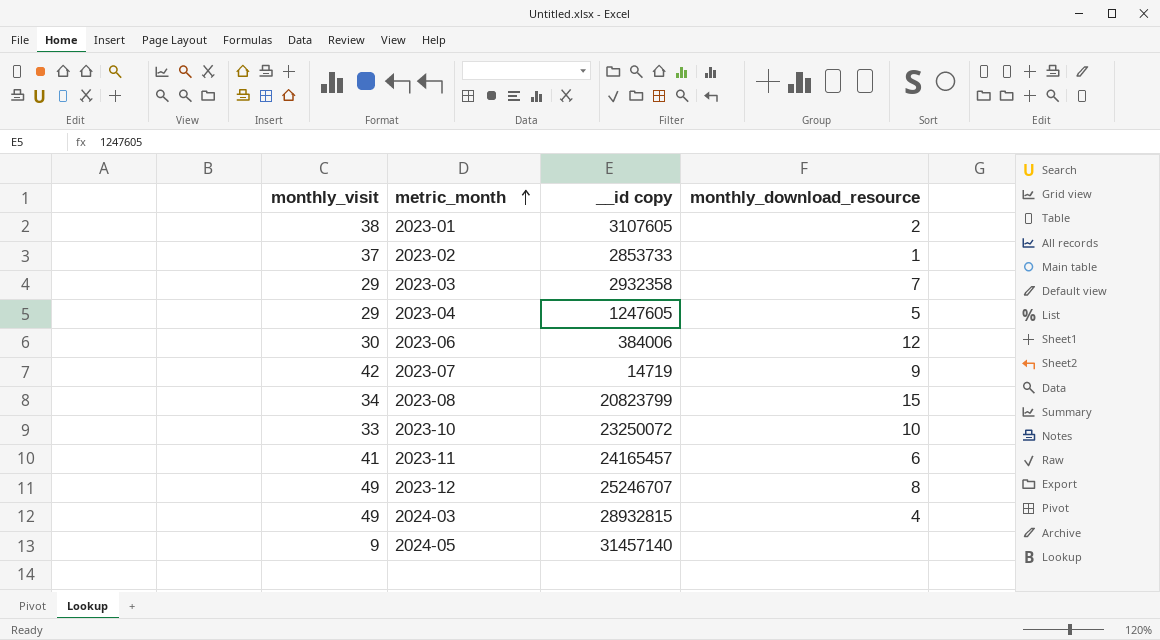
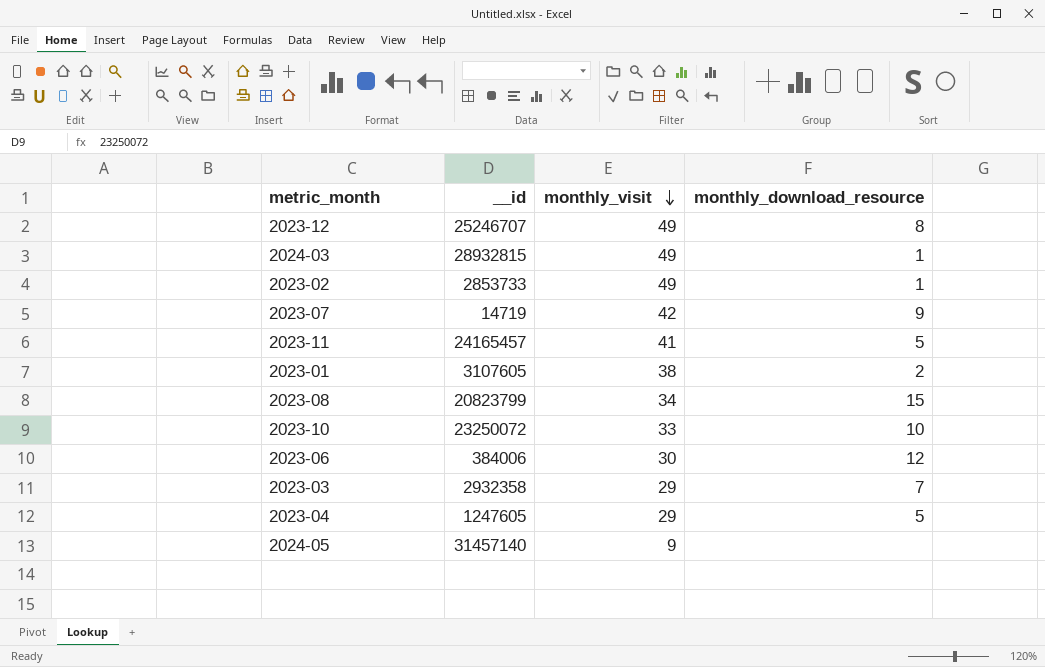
row order: metric_month ascending -> monthly_visit descending
column name: __id copy -> __id
column monthly_visit | position: 1 -> 3
2024-03 | monthly_download_resource: 4 -> 1
2023-02 | monthly_visit: 37 -> 49
2023-11 | monthly_download_resource: 6 -> 5

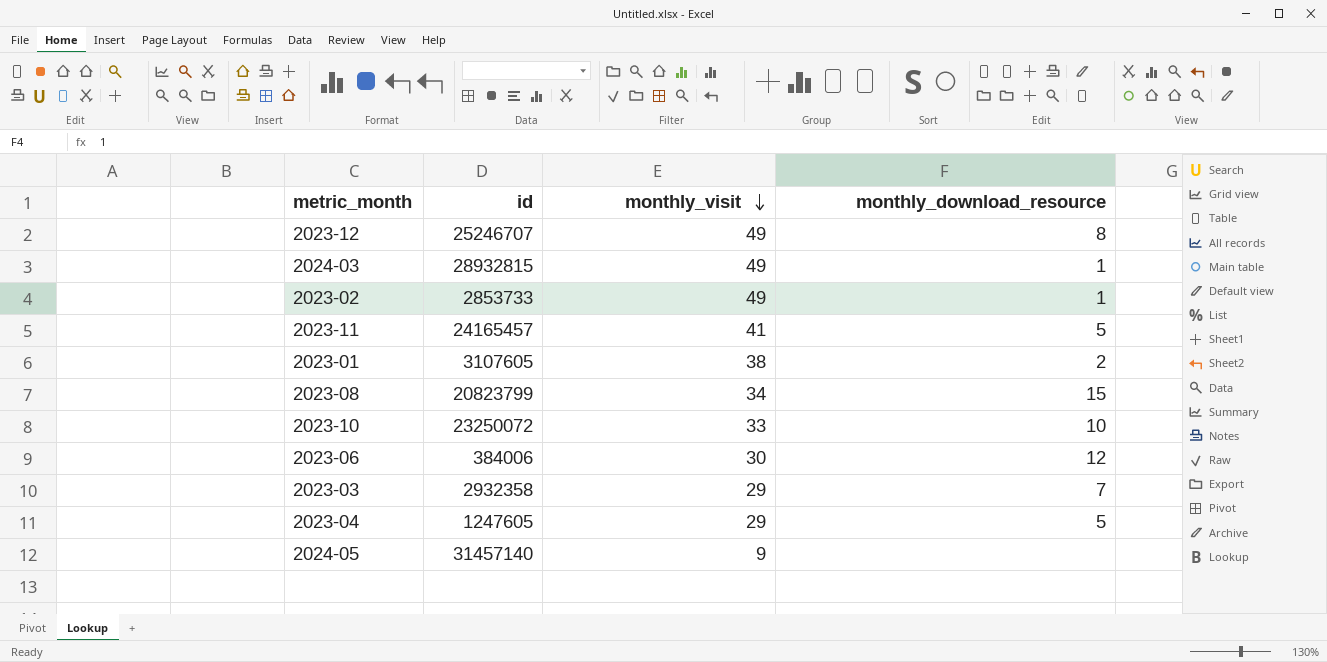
column name: __id -> id
row 2023-07: 14719 | 42 | 9 -> none

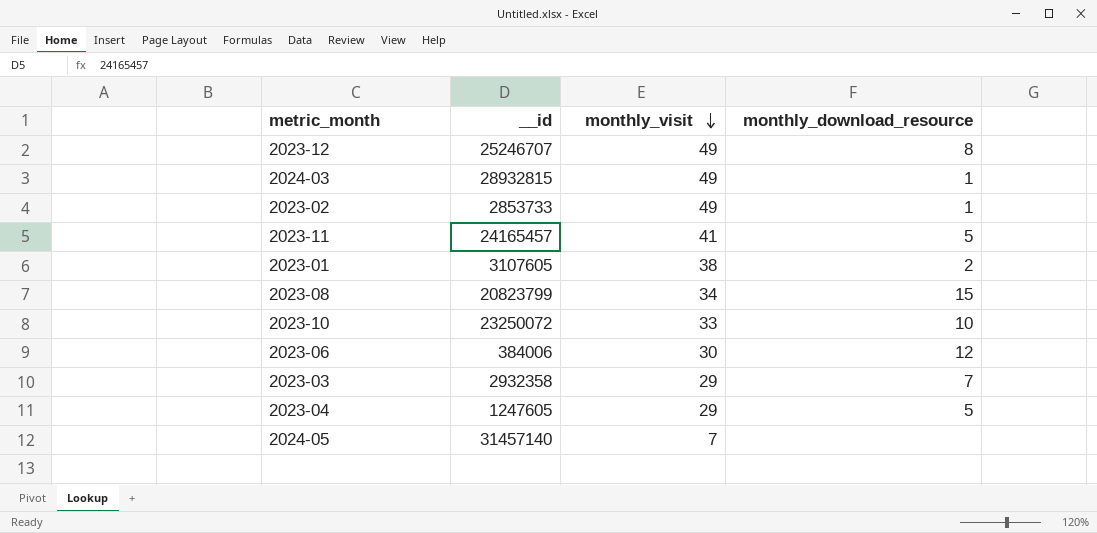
column name: id -> __id
2024-05 | monthly_visit: 9 -> 7

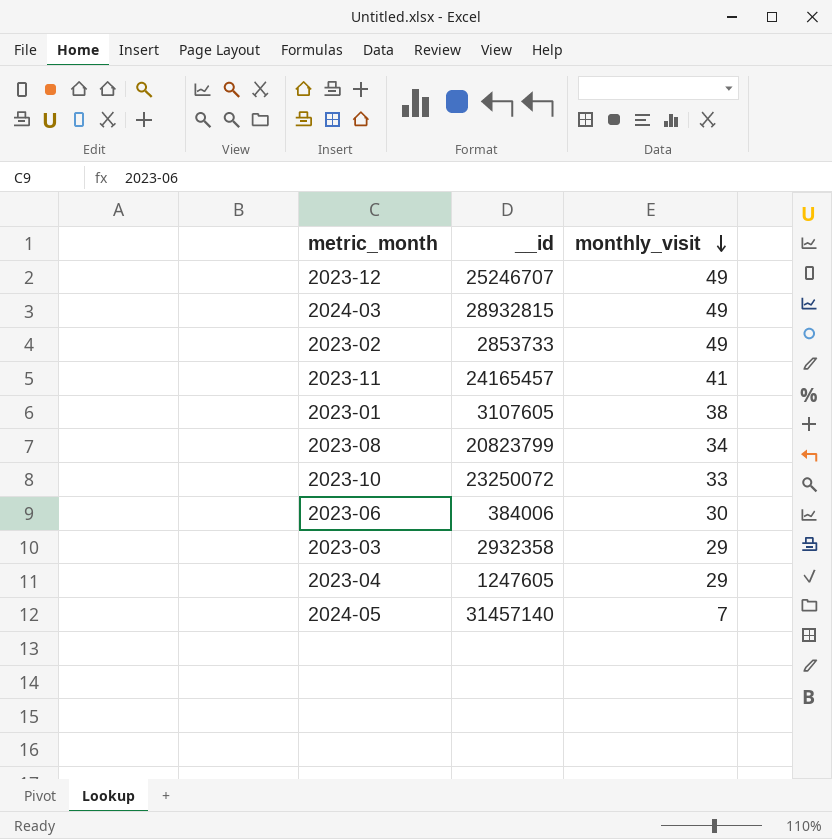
column monthly_download_resource | position: 4 -> none

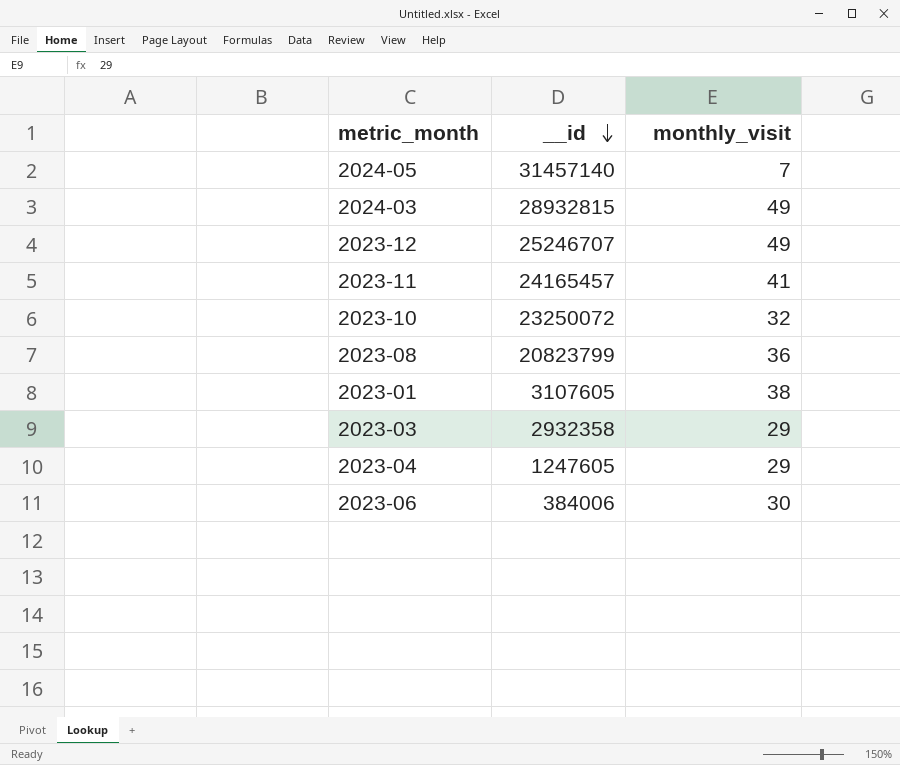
row order: monthly_visit descending -> __id descending
row 2023-02: 2853733 | 49 -> none
2023-10 | monthly_visit: 33 -> 32
2023-08 | monthly_visit: 34 -> 36

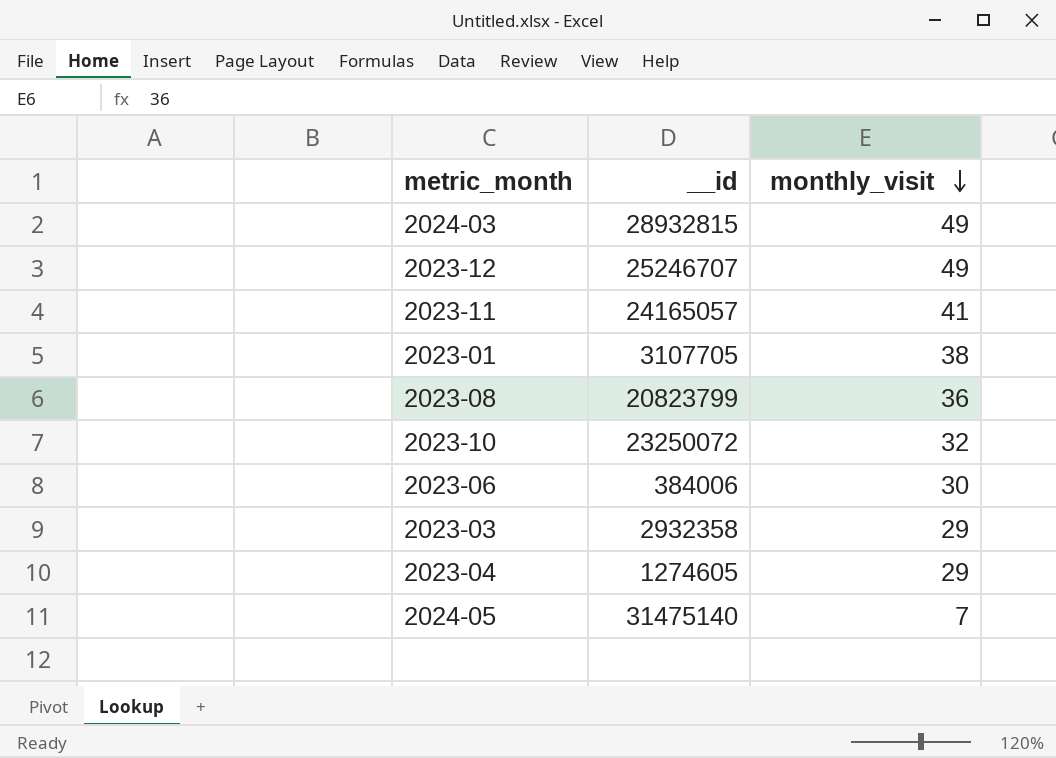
row order: __id descending -> monthly_visit descending
2023-11 | __id: 24165457 -> 24165057
2023-01 | __id: 3107605 -> 3107705
2023-04 | __id: 1247605 -> 1274605
2024-05 | __id: 31457140 -> 31475140

